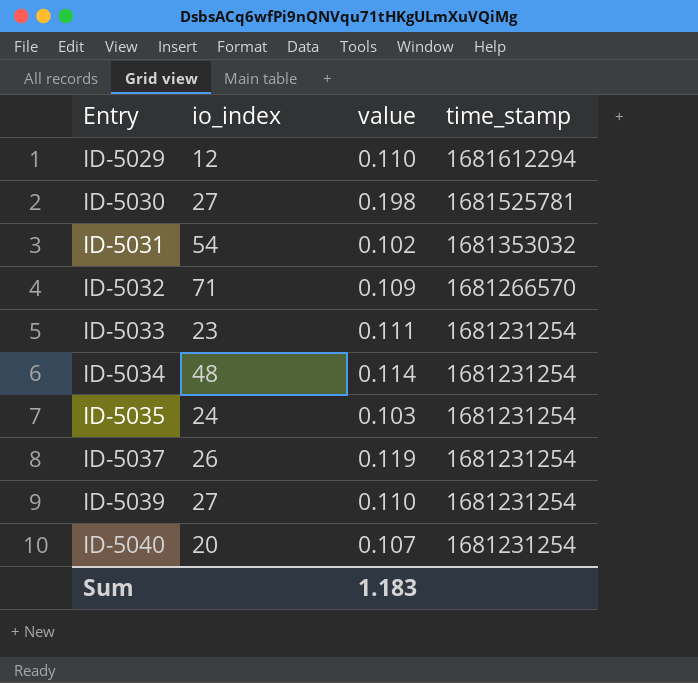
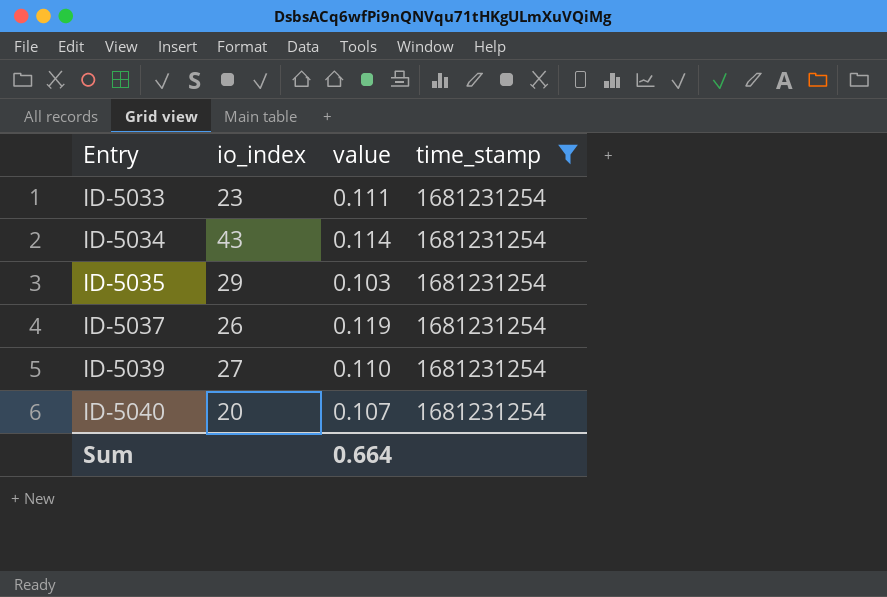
filter: none -> time_stamp = 1681231254
ID-5034 | io_index: 48 -> 43
ID-5035 | io_index: 24 -> 29
Sum | value: 1.183 -> 0.664

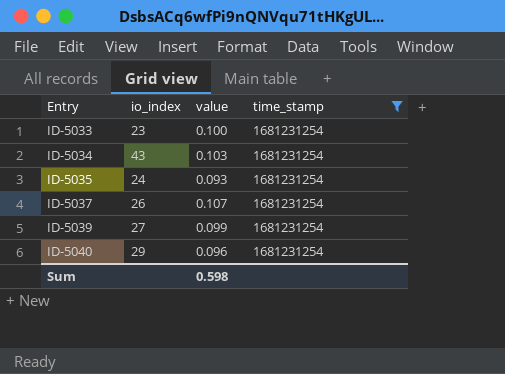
ID-5033 | value: 0.111 -> 0.100
ID-5034 | value: 0.114 -> 0.103
ID-5035 | io_index: 29 -> 24
ID-5035 | value: 0.103 -> 0.093
ID-5037 | value: 0.119 -> 0.107
ID-5039 | value: 0.110 -> 0.099
ID-5040 | io_index: 20 -> 29
ID-5040 | value: 0.107 -> 0.096
Sum | value: 0.664 -> 0.598

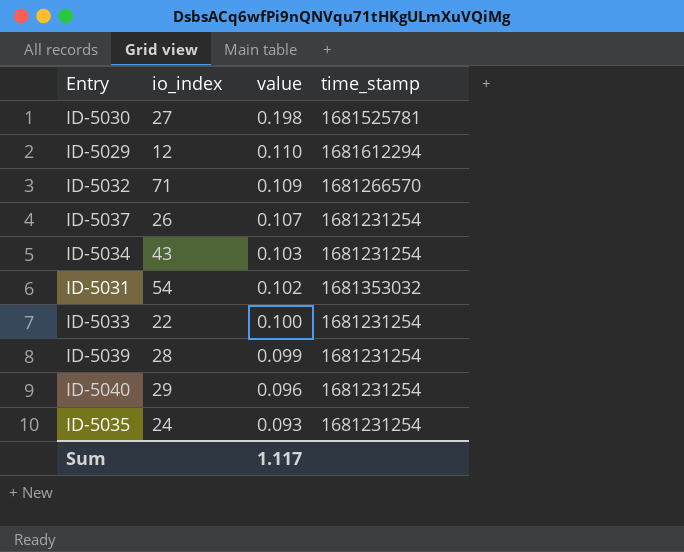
filter: time_stamp = 1681231254 -> none
row order: Entry ascending -> value descending
ID-5033 | io_index: 23 -> 22
ID-5039 | io_index: 27 -> 28
Sum | value: 0.598 -> 1.117

